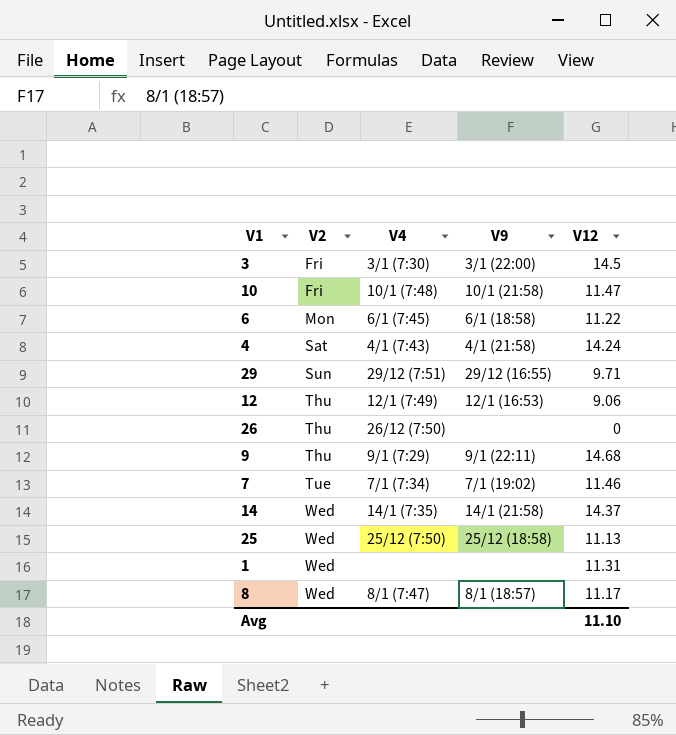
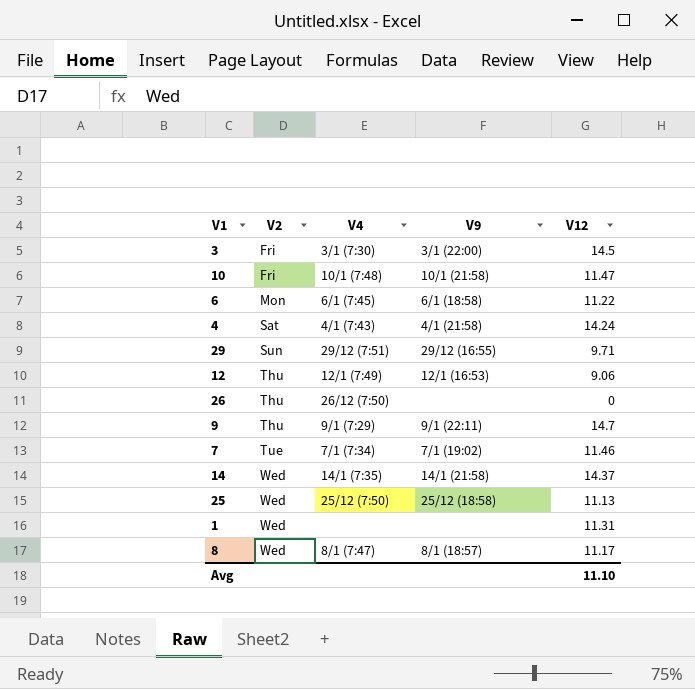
9 | V12: 14.68 -> 14.7

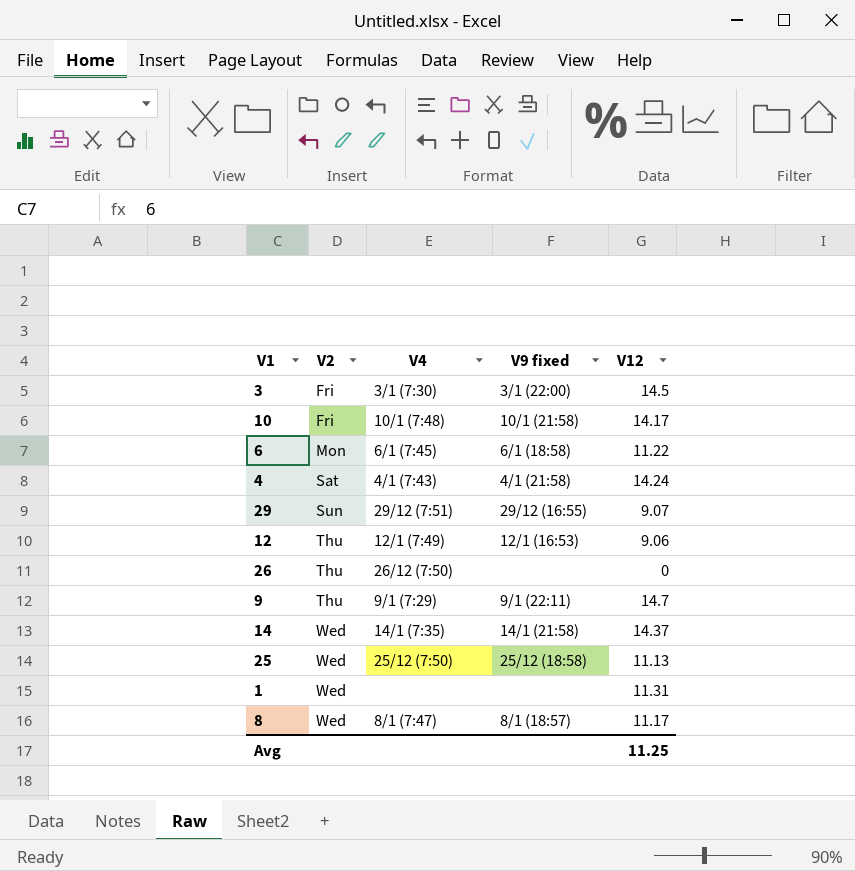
column name: V9 -> V9 fixed
row 7: Tue | 7/1 (7:34) | 7/1 (19:02) | 11.46 -> none
10 | V12: 11.47 -> 14.17
29 | V12: 9.71 -> 9.07
Avg | V12: 11.10 -> 11.25

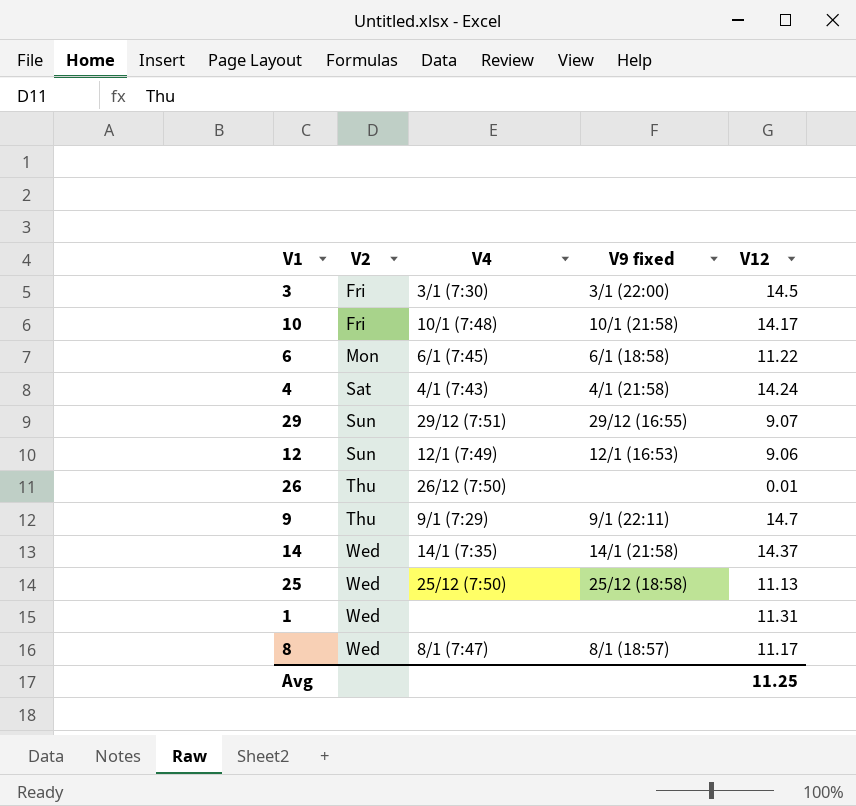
12 | V2: Thu -> Sun
26 | V12: 0 -> 0.01

